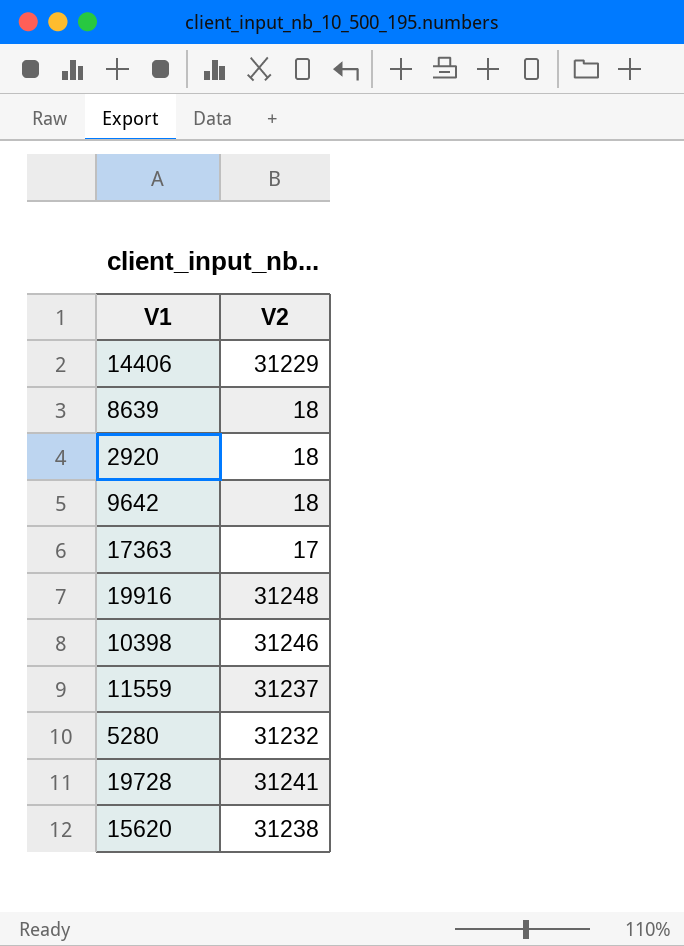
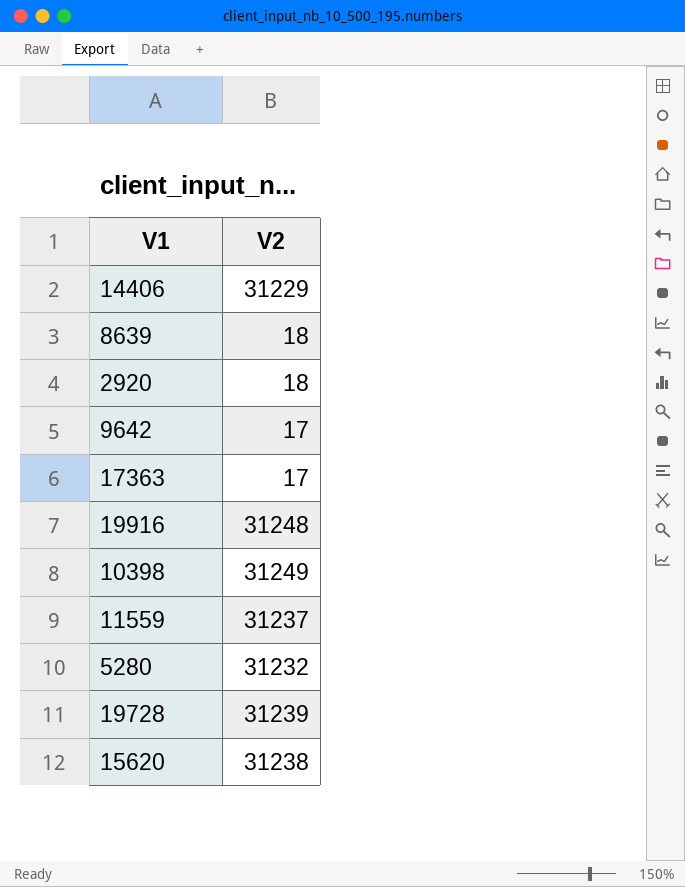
9642 | V2: 18 -> 17
10398 | V2: 31246 -> 31249
19728 | V2: 31241 -> 31239

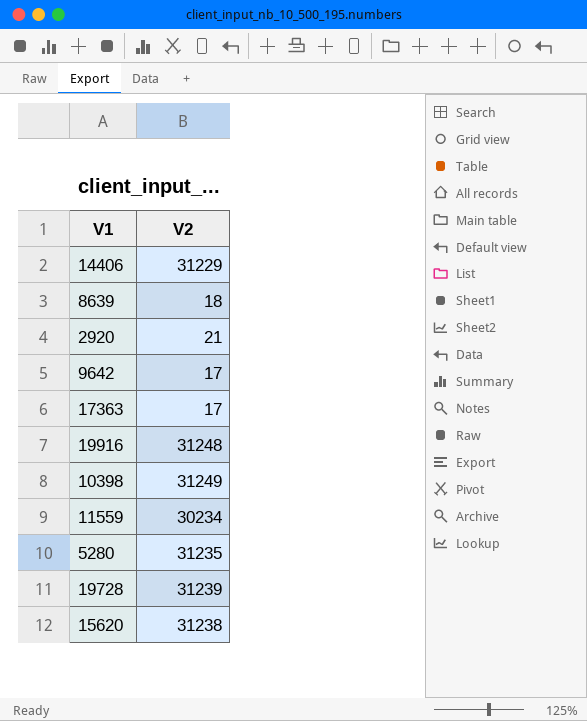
2920 | V2: 18 -> 21
11559 | V2: 31237 -> 30234
5280 | V2: 31232 -> 31235

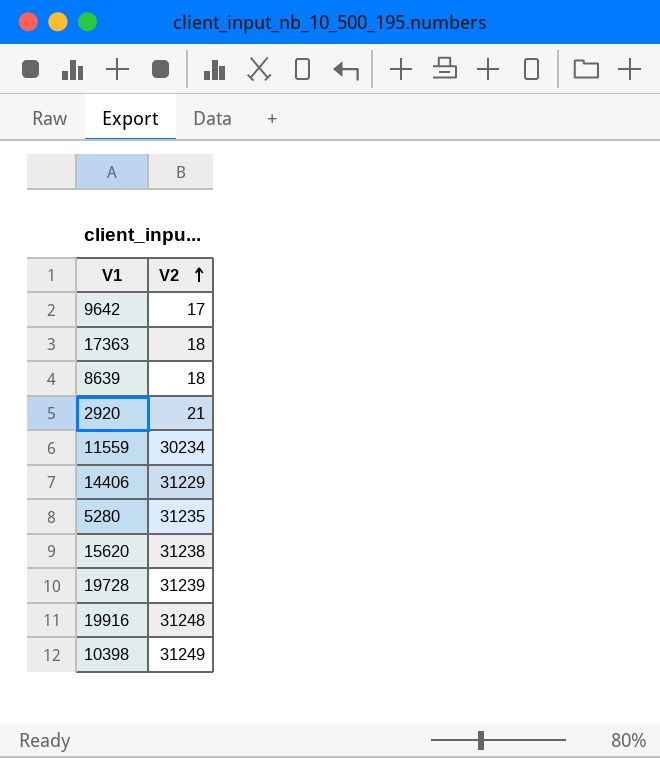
row order: none -> V2 ascending
17363 | V2: 17 -> 18

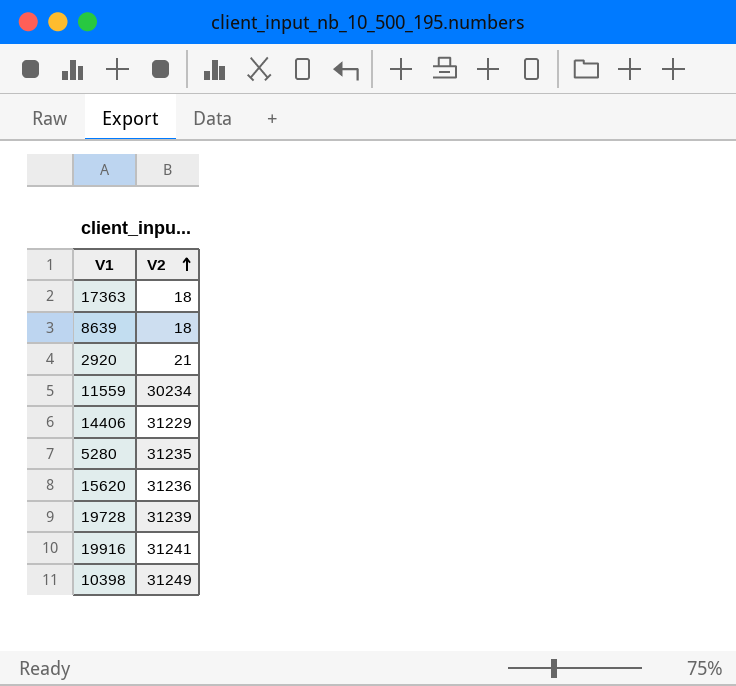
row 9642: 17 -> none
15620 | V2: 31238 -> 31236
19916 | V2: 31248 -> 31241

